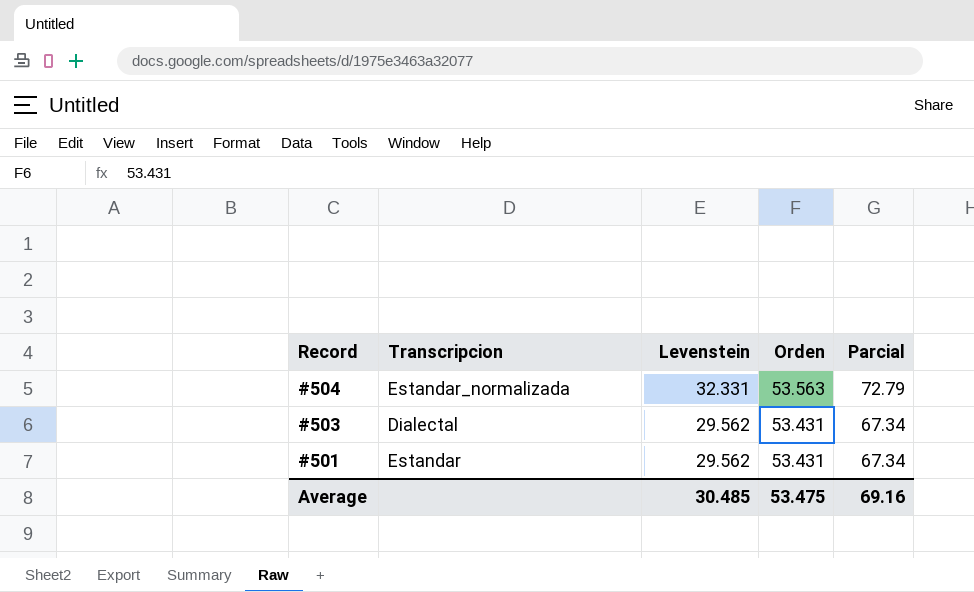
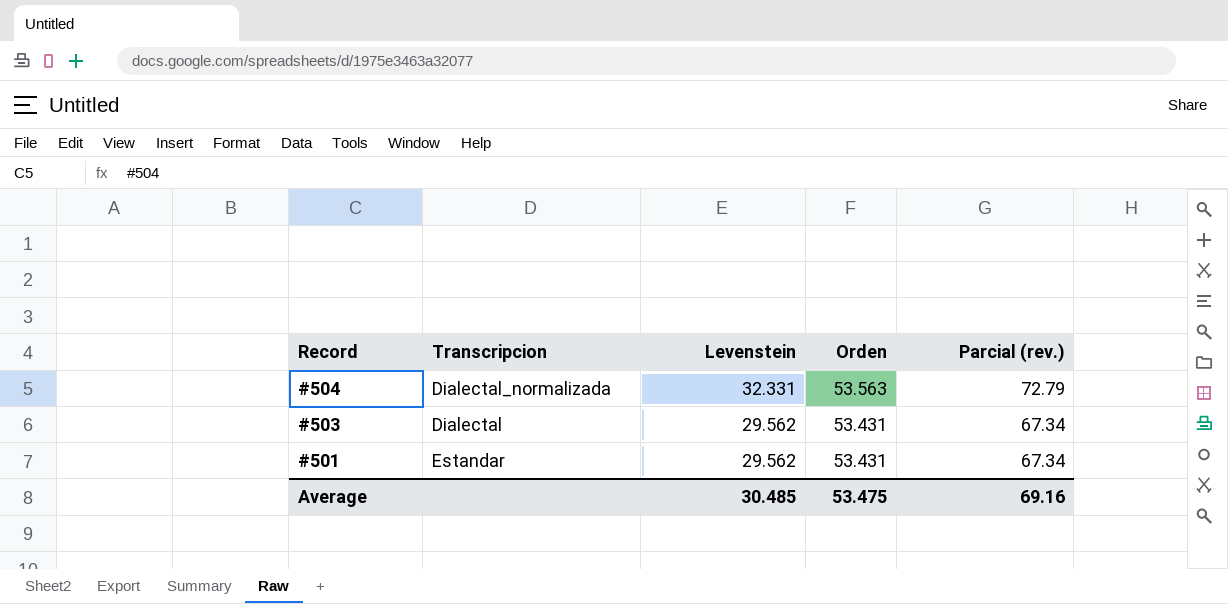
column name: Parcial -> Parcial (rev.)
#504 | Transcripcion: Estandar_normalizada -> Dialectal_normalizada

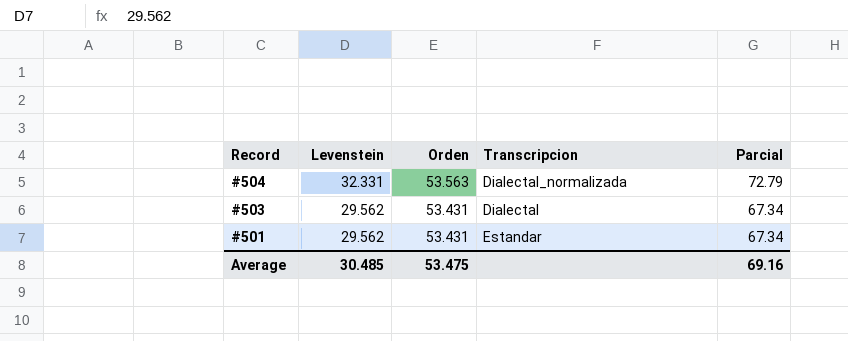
column Transcripcion | position: 2 -> 4
column name: Parcial (rev.) -> Parcial

